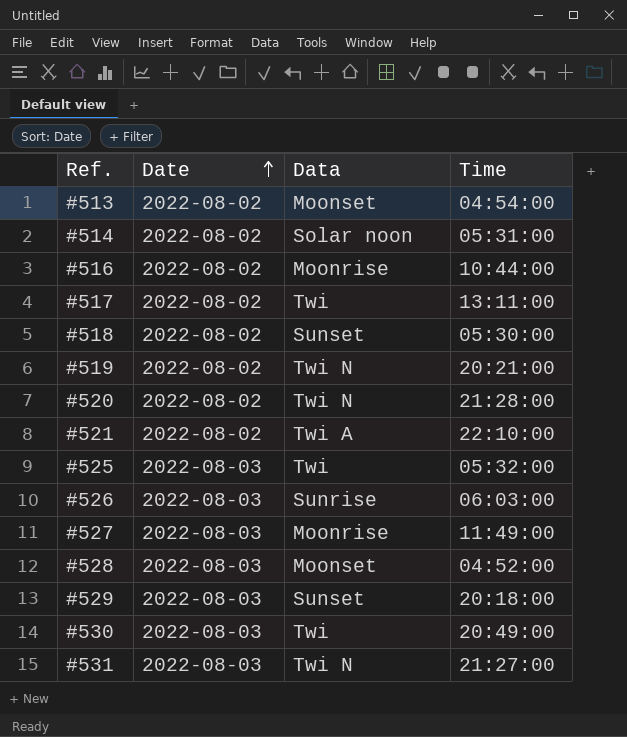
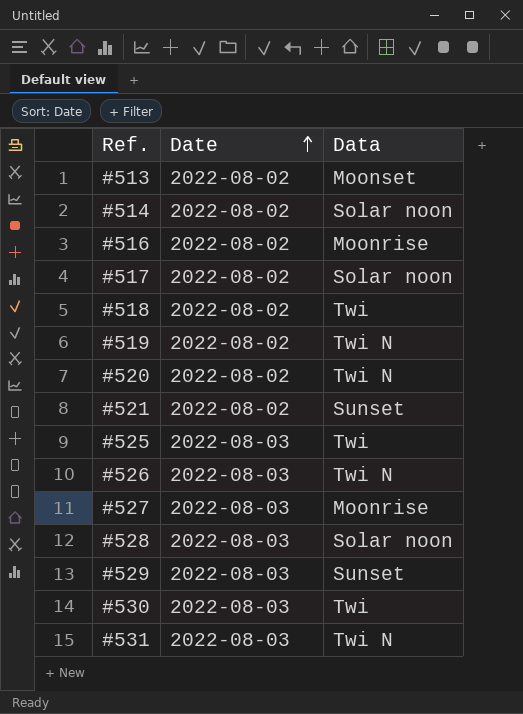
column Time | position: 4 -> none
#517 | Data: Twi -> Solar noon
#518 | Data: Sunset -> Twi
#521 | Data: Twi A -> Sunset
#526 | Data: Sunrise -> Twi N
#528 | Data: Moonset -> Solar noon

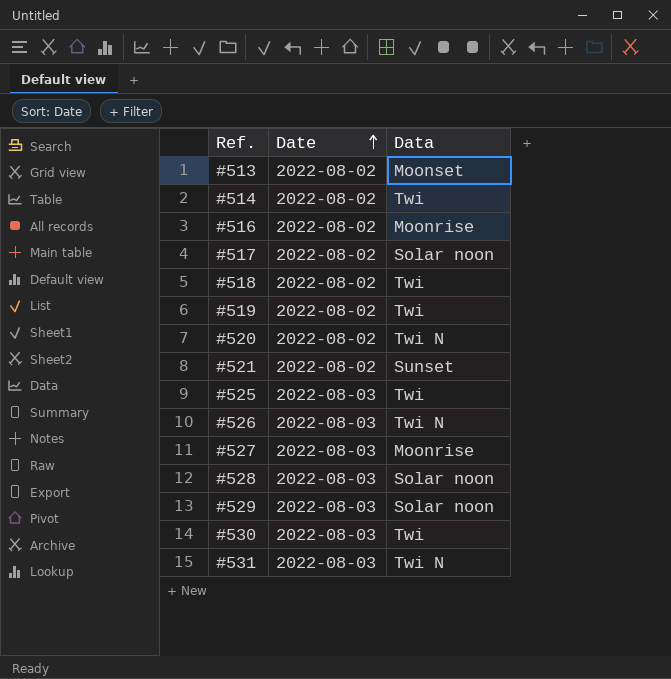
#514 | Data: Solar noon -> Twi
#519 | Data: Twi N -> Twi
#529 | Data: Sunset -> Solar noon

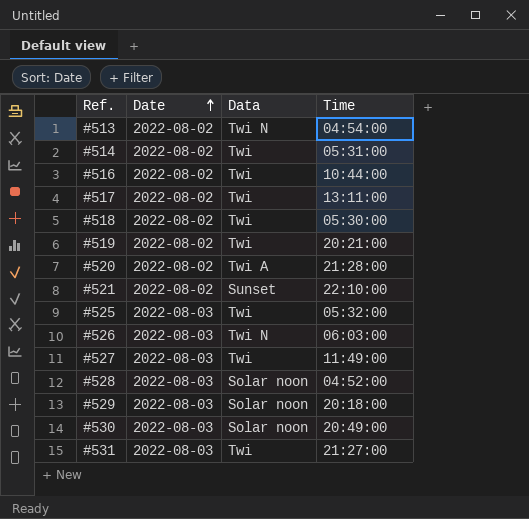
column Time | position: none -> 4
#513 | Data: Moonset -> Twi N
#516 | Data: Moonrise -> Twi
#517 | Data: Solar noon -> Twi
#520 | Data: Twi N -> Twi A
#527 | Data: Moonrise -> Twi
#530 | Data: Twi -> Solar noon
#531 | Data: Twi N -> Twi

